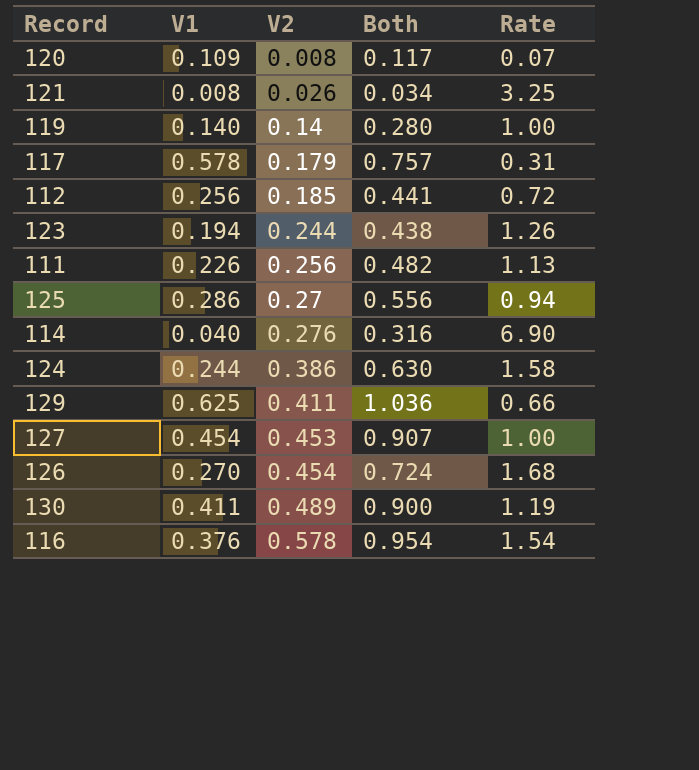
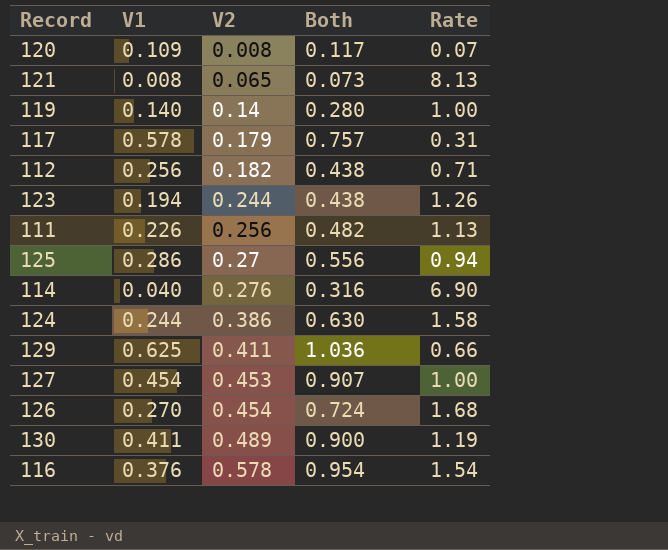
121 | V2: 0.026 -> 0.065
121 | Both: 0.034 -> 0.073
121 | Rate: 3.25 -> 8.13
112 | V2: 0.185 -> 0.182
112 | Both: 0.441 -> 0.438
112 | Rate: 0.72 -> 0.71

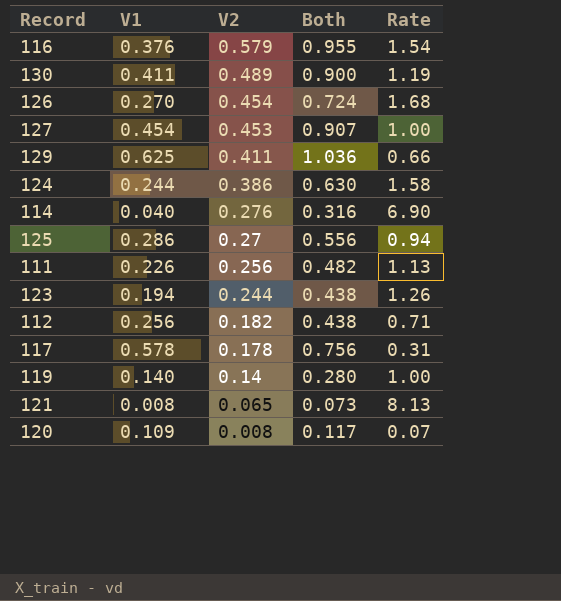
row order: V2 ascending -> V2 descending
116 | V2: 0.578 -> 0.579
116 | Both: 0.954 -> 0.955
117 | V2: 0.179 -> 0.178
117 | Both: 0.757 -> 0.756

